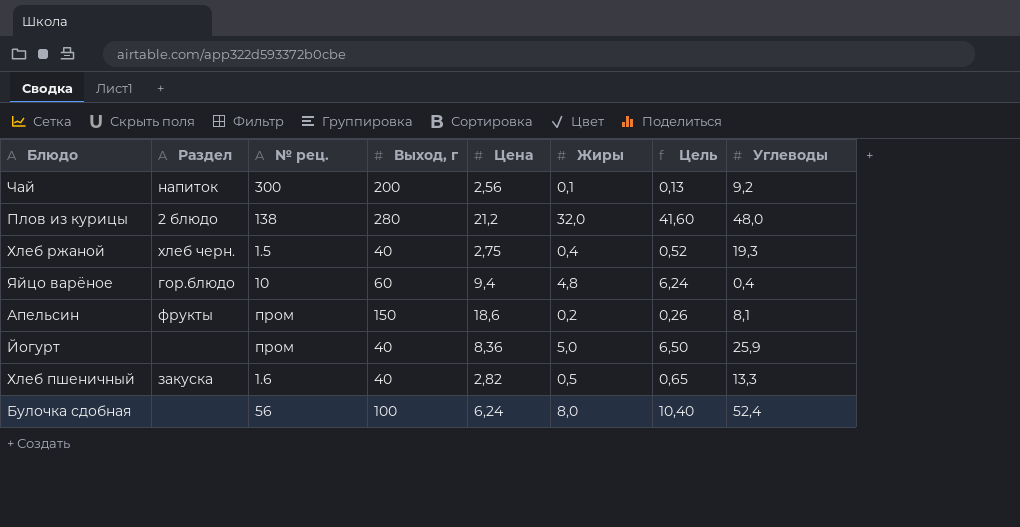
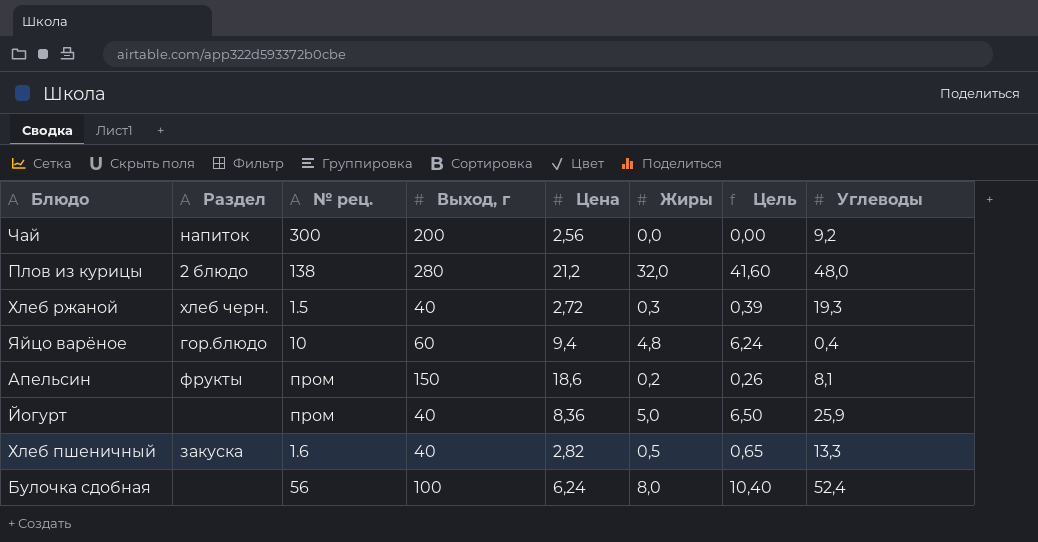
Чай | Жиры: 0,1 -> 0,0
Чай | Цель: 0,13 -> 0,00
Хлеб ржаной | Цена: 2,75 -> 2,72
Хлеб ржаной | Жиры: 0,4 -> 0,3
Хлеб ржаной | Цель: 0,52 -> 0,39

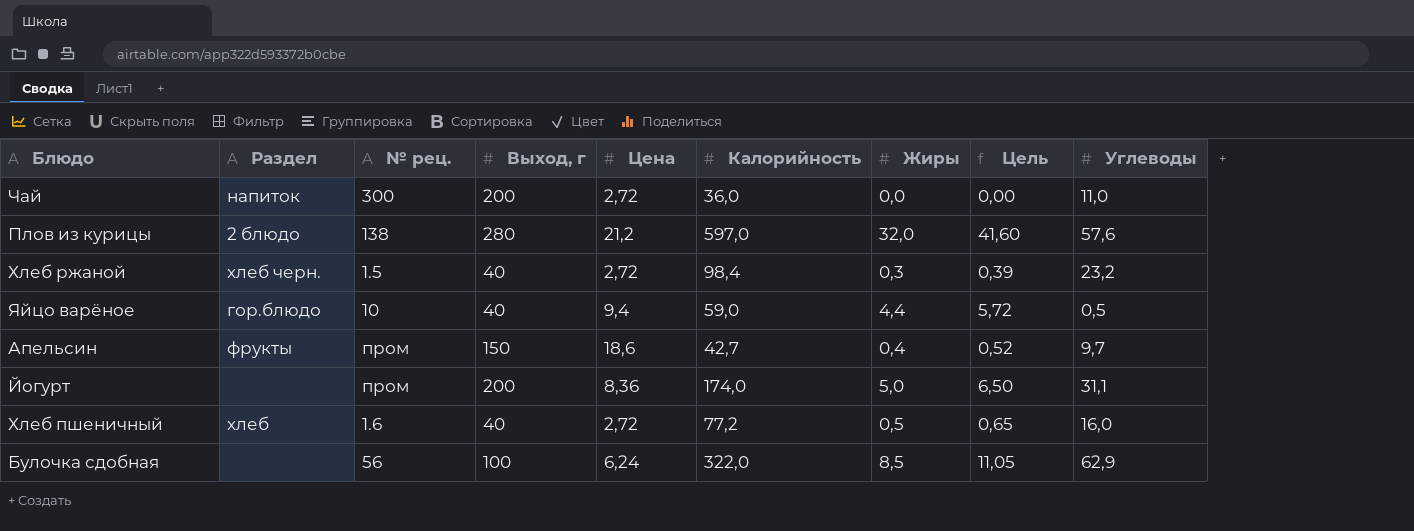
column Калорийность | position: none -> 6
Чай | Цена: 2,56 -> 2,72
Чай | Углеводы: 9,2 -> 11,0
Плов из курицы | Углеводы: 48,0 -> 57,6
Хлеб ржаной | Углеводы: 19,3 -> 23,2
Яйцо варёное | Выход, г: 60 -> 40
Яйцо варёное | Жиры: 4,8 -> 4,4
Яйцо варёное | Цель: 6,24 -> 5,72
Яйцо варёное | Углеводы: 0,4 -> 0,5
Апельсин | Жиры: 0,2 -> 0,4
Апельсин | Цель: 0,26 -> 0,52
Апельсин | Углеводы: 8,1 -> 9,7
Йогурт | Выход, г: 40 -> 200
Йогурт | Углеводы: 25,9 -> 31,1
Хлеб пшеничный | Раздел: закуска -> хлеб
Хлеб пшеничный | Цена: 2,82 -> 2,72
Хлеб пшеничный | Углеводы: 13,3 -> 16,0
Булочка сдобная | Жиры: 8,0 -> 8,5
Булочка сдобная | Цель: 10,40 -> 11,05
Булочка сдобная | Углеводы: 52,4 -> 62,9

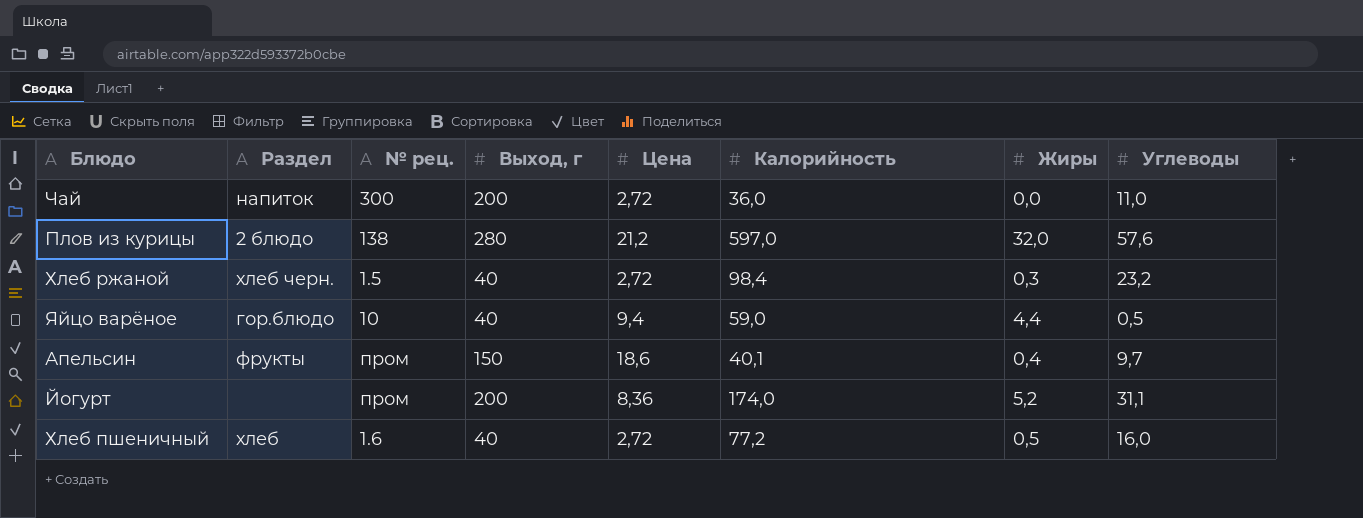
column Цель | formula: [Жиры] * 1,3 -> none
row Булочка сдобная: none | 56 | 100 | 6,24 | 322,0 | 8,5 | 11,05 | 62,9 -> none
Апельсин | Калорийность: 42,7 -> 40,1
Йогурт | Жиры: 5,0 -> 5,2

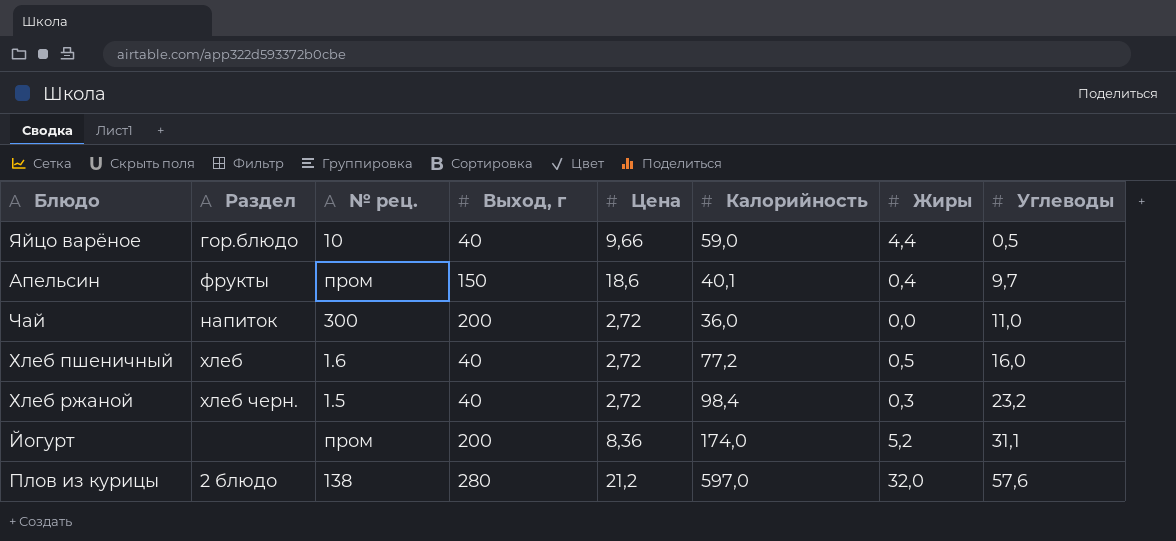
row order: none -> Углеводы ascending
Яйцо варёное | Цена: 9,4 -> 9,66

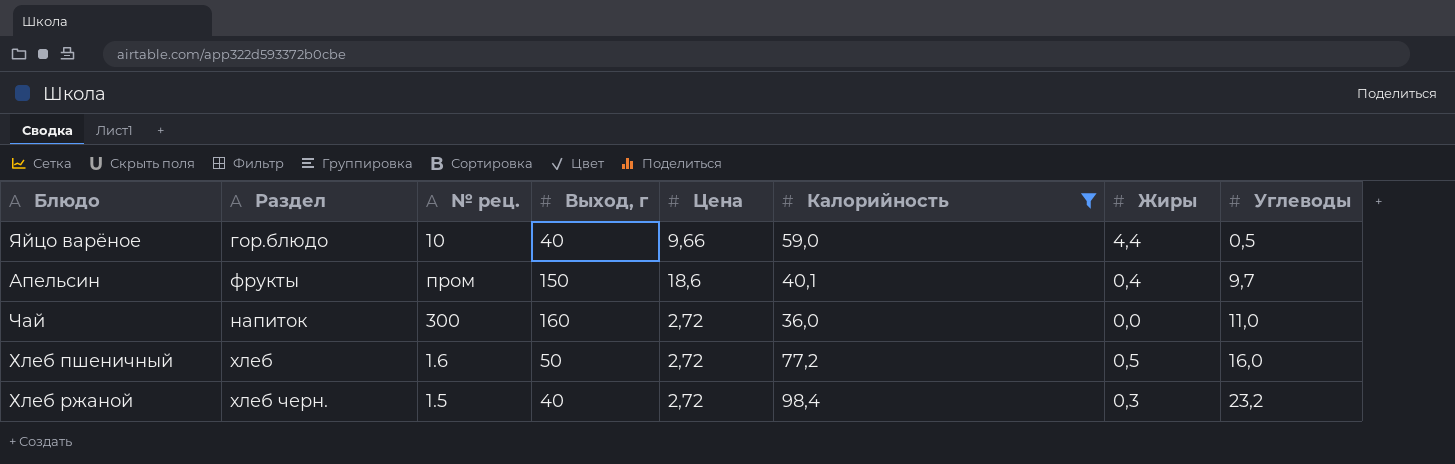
filter: none -> Калорийность <= 98,4
Чай | Выход, г: 200 -> 160
Хлеб пшеничный | Выход, г: 40 -> 50

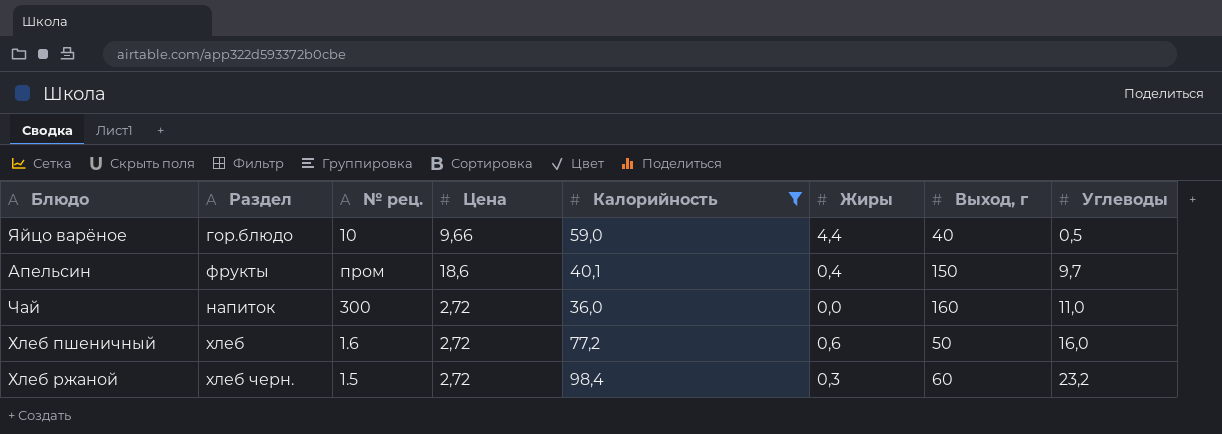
column Выход, г | position: 4 -> 7
Хлеб пшеничный | Жиры: 0,5 -> 0,6
Хлеб ржаной | Выход, г: 40 -> 60

